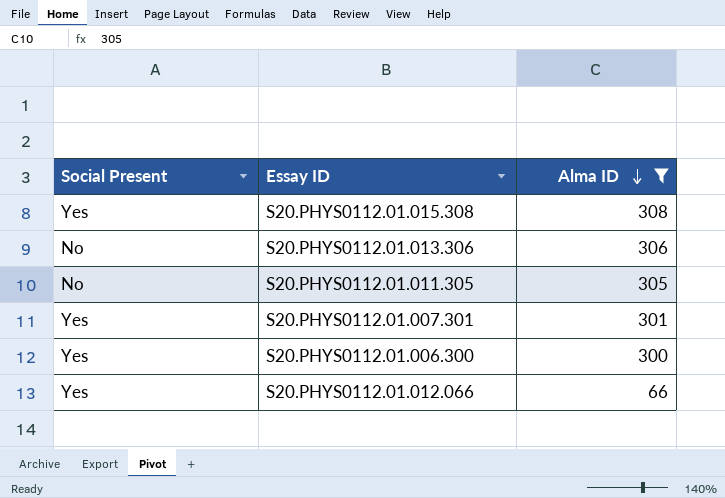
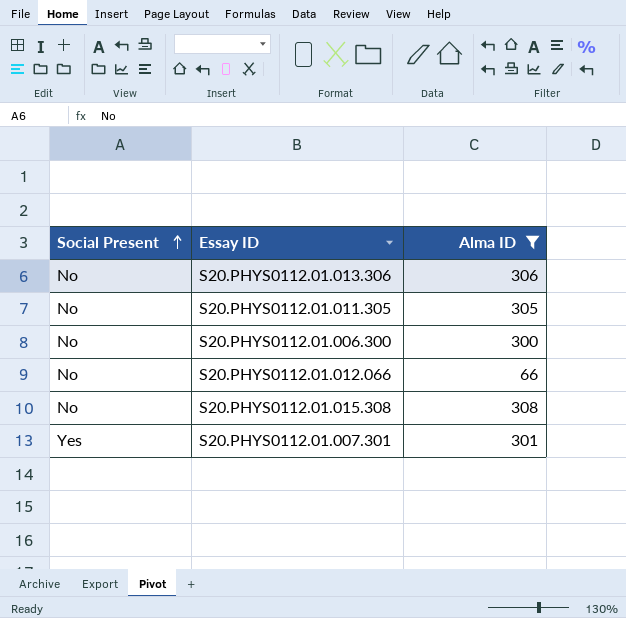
row order: Alma ID descending -> Social Present ascending
S20.PHYS0112.01.006.300 | Social Present: Yes -> No
S20.PHYS0112.01.012.066 | Social Present: Yes -> No
S20.PHYS0112.01.015.308 | Social Present: Yes -> No

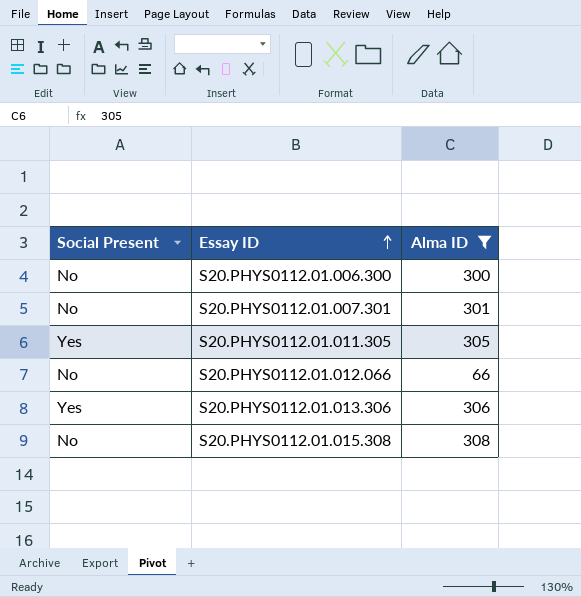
row order: Social Present ascending -> Essay ID ascending
S20.PHYS0112.01.007.301 | Social Present: Yes -> No
S20.PHYS0112.01.011.305 | Social Present: No -> Yes
S20.PHYS0112.01.013.306 | Social Present: No -> Yes

